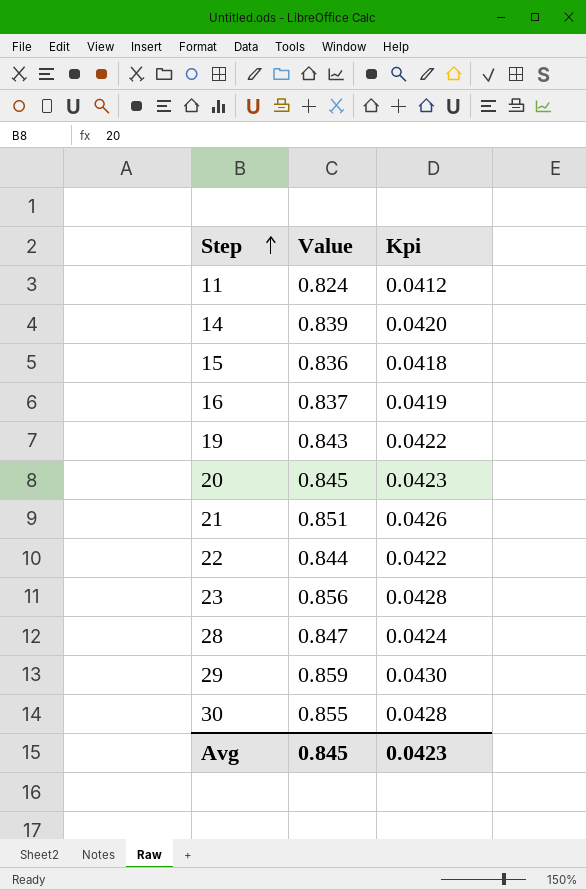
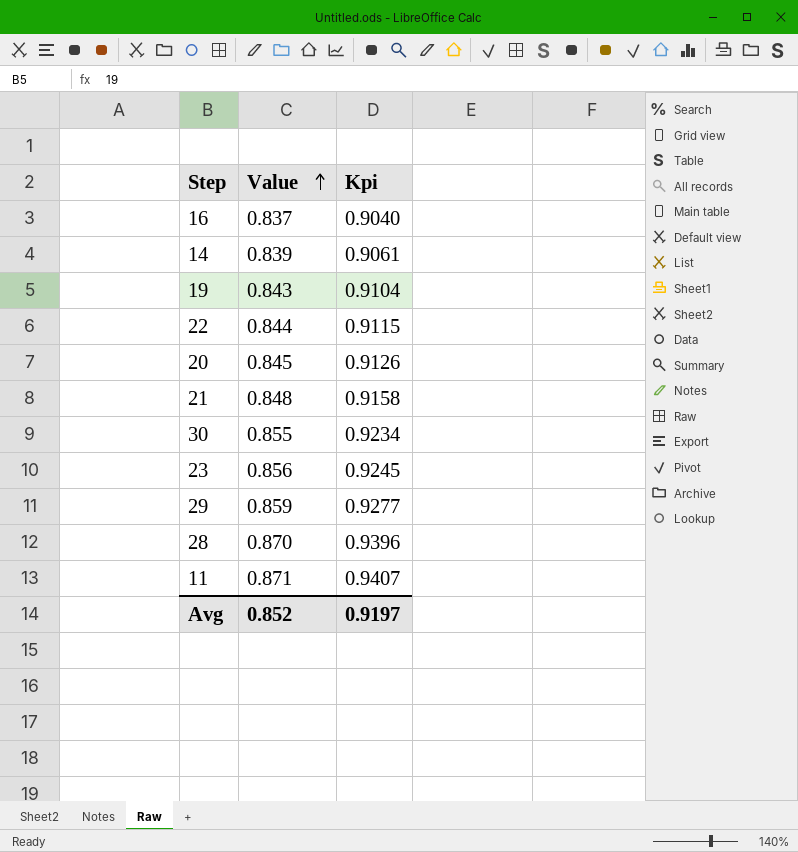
row order: Step ascending -> Value ascending
column Kpi | formula: [Value] * 0.05 -> [Value] * 1.08
row 15: 0.836 | 0.0418 -> none
21 | Value: 0.851 -> 0.848
28 | Value: 0.847 -> 0.870
11 | Value: 0.824 -> 0.871
Avg | Value: 0.845 -> 0.852
Avg | Kpi: 0.0423 -> 0.9197

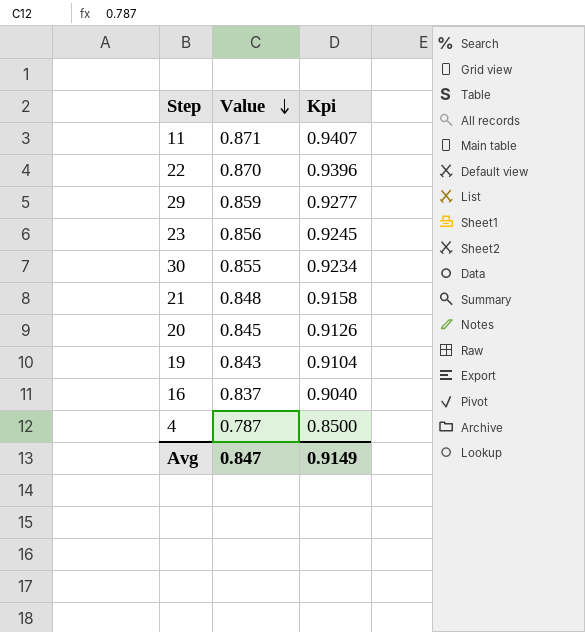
row order: Value ascending -> Value descending
row 14: 0.839 | 0.9061 -> none
row 28: 0.870 | 0.9396 -> none
22 | Value: 0.844 -> 0.870
22 | Kpi: 0.9115 -> 0.9396
row 4: none -> 0.787 | 0.8500
Avg | Value: 0.852 -> 0.847
Avg | Kpi: 0.9197 -> 0.9149

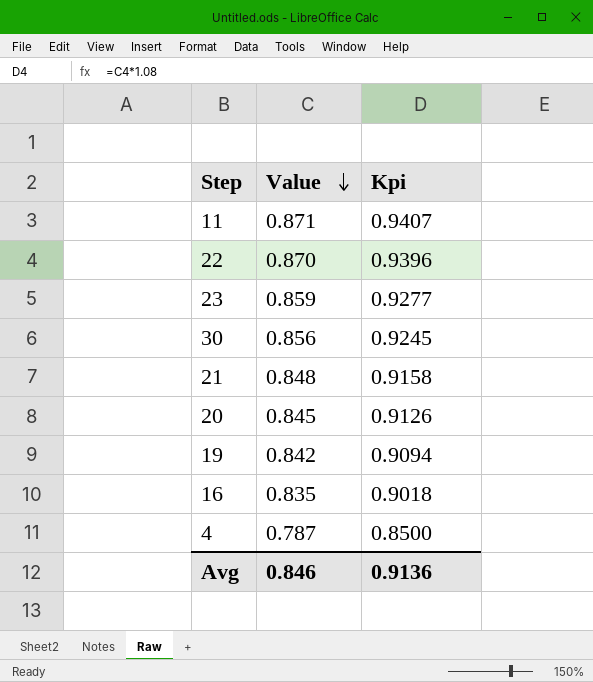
row 29: 0.859 | 0.9277 -> none
23 | Value: 0.856 -> 0.859
23 | Kpi: 0.9245 -> 0.9277
30 | Value: 0.855 -> 0.856
30 | Kpi: 0.9234 -> 0.9245
19 | Value: 0.843 -> 0.842
19 | Kpi: 0.9104 -> 0.9094
16 | Value: 0.837 -> 0.835
16 | Kpi: 0.9040 -> 0.9018
Avg | Value: 0.847 -> 0.846
Avg | Kpi: 0.9149 -> 0.9136

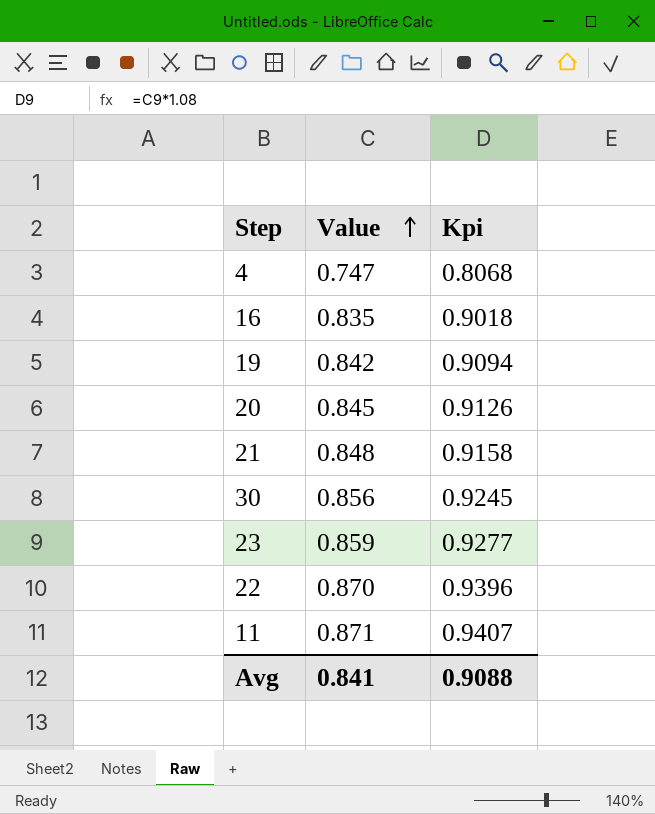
row order: Value descending -> Value ascending
4 | Value: 0.787 -> 0.747
4 | Kpi: 0.8500 -> 0.8068
Avg | Value: 0.846 -> 0.841
Avg | Kpi: 0.9136 -> 0.9088

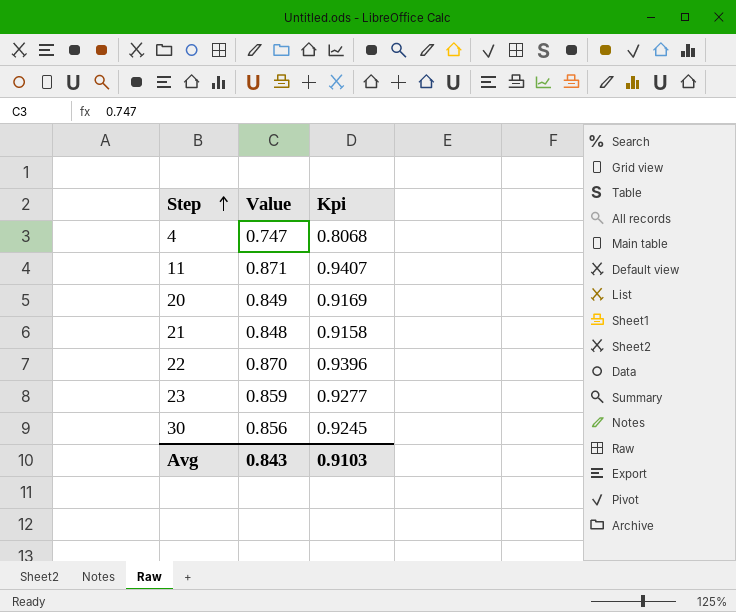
row order: Value ascending -> Step ascending
row 16: 0.835 | 0.9018 -> none
row 19: 0.842 | 0.9094 -> none
20 | Value: 0.845 -> 0.849
20 | Kpi: 0.9126 -> 0.9169
Avg | Value: 0.841 -> 0.843
Avg | Kpi: 0.9088 -> 0.9103

